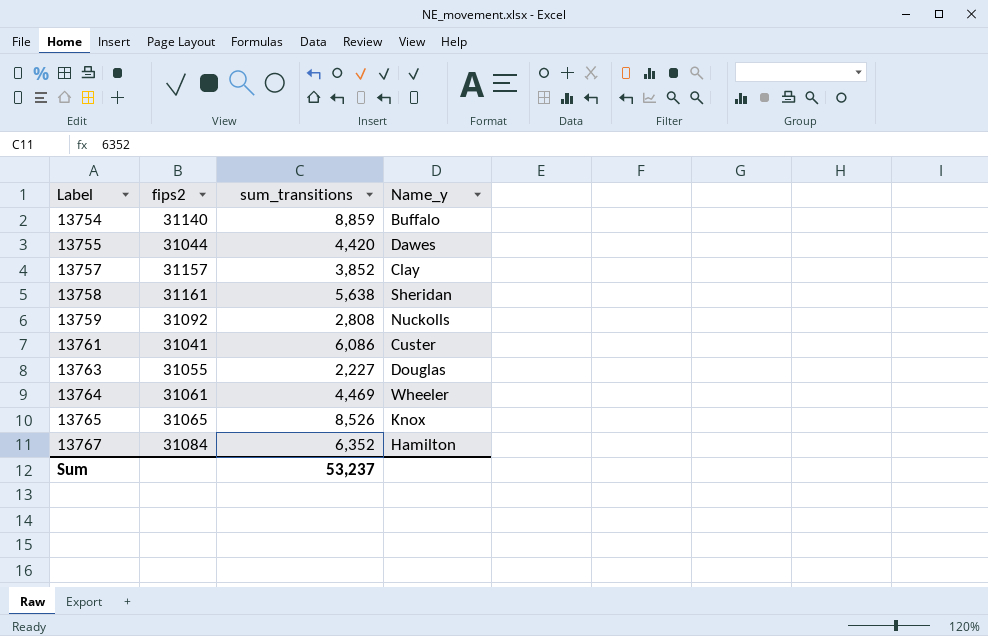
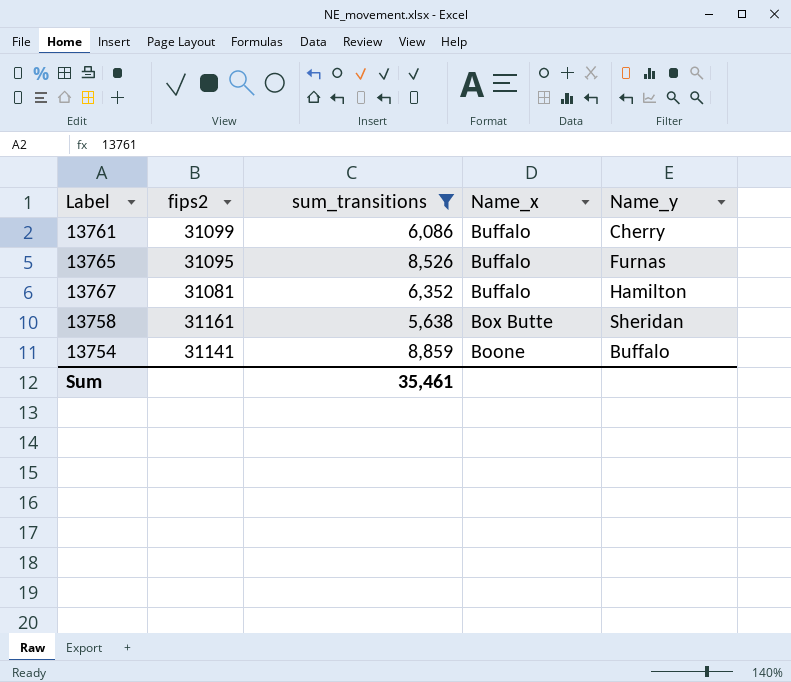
filter: none -> sum_transitions >= 5,638
row order: Label ascending -> Name_x descending
column Name_x | position: none -> 4
13761 | fips2: 31041 -> 31099
13761 | Name_y: Custer -> Cherry
13765 | fips2: 31065 -> 31095
13765 | Name_y: Knox -> Furnas
13767 | fips2: 31084 -> 31081
13754 | fips2: 31140 -> 31141
Sum | sum_transitions: 53,237 -> 35,461

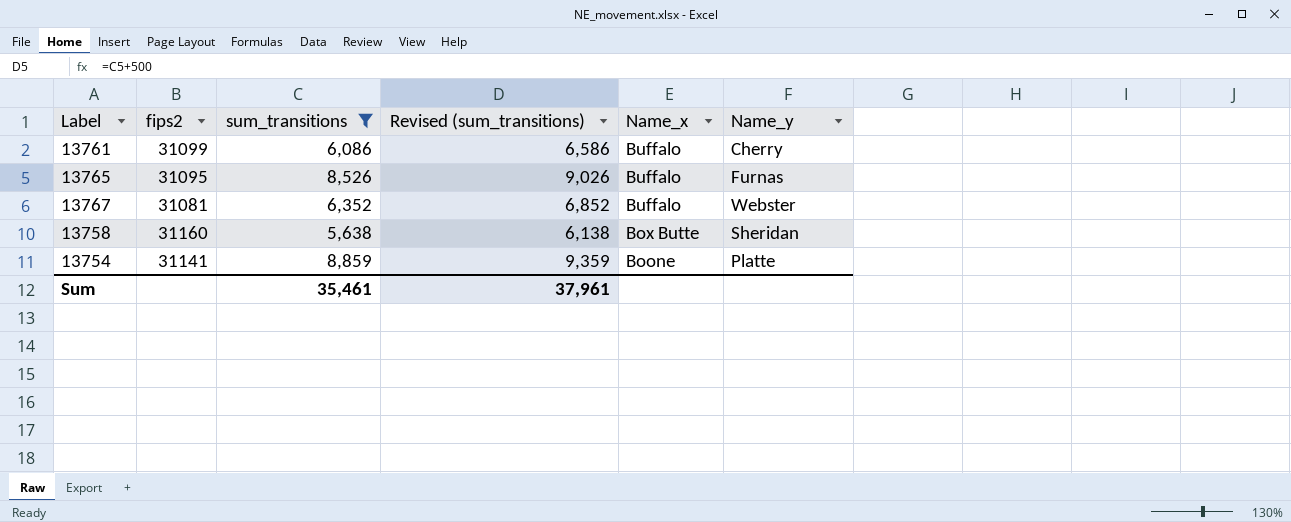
column Revised (sum_transitions) | formula: none -> [sum_transitions] + 500
13767 | Name_y: Hamilton -> Webster
13758 | fips2: 31161 -> 31160
13754 | Name_y: Buffalo -> Platte

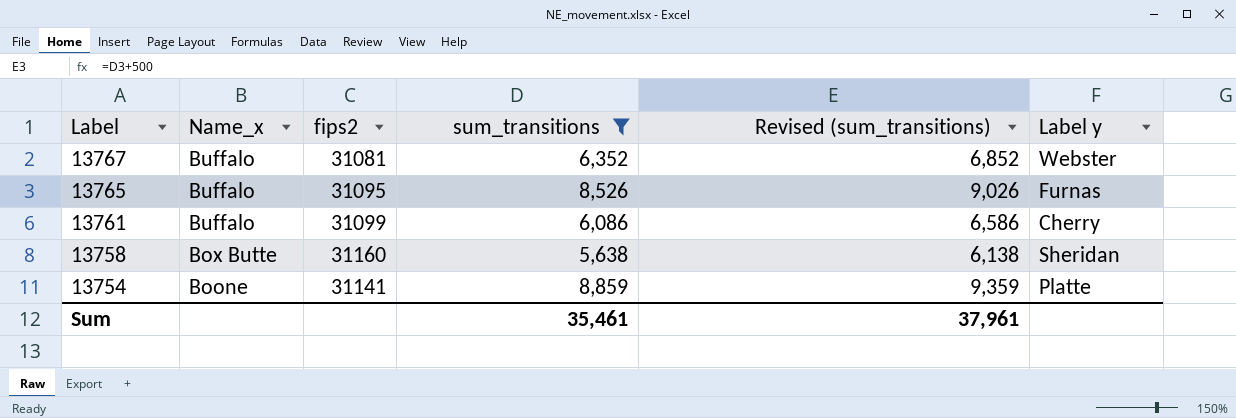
row order: Name_x descending -> Label descending
column Name_x | position: 5 -> 2
column name: Name_y -> Label y

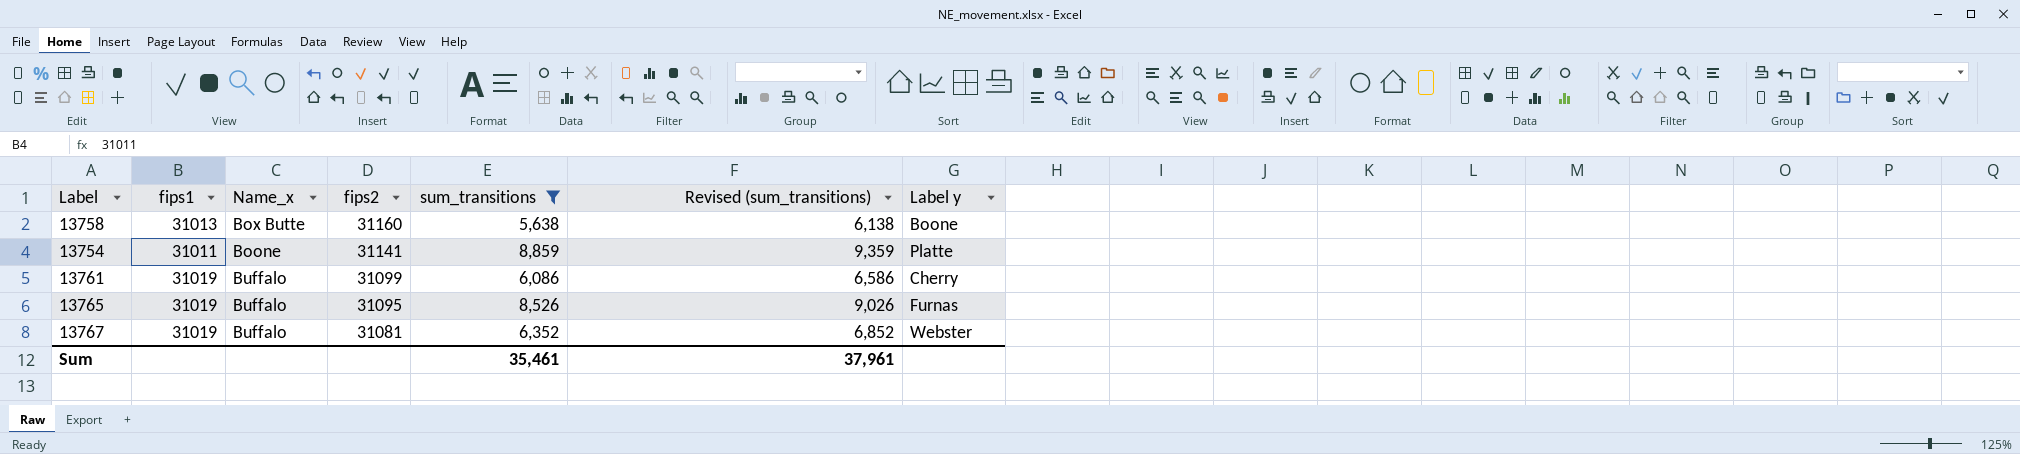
row order: Label descending -> fips2 descending
column fips1 | position: none -> 2
13758 | Label y: Sheridan -> Boone

